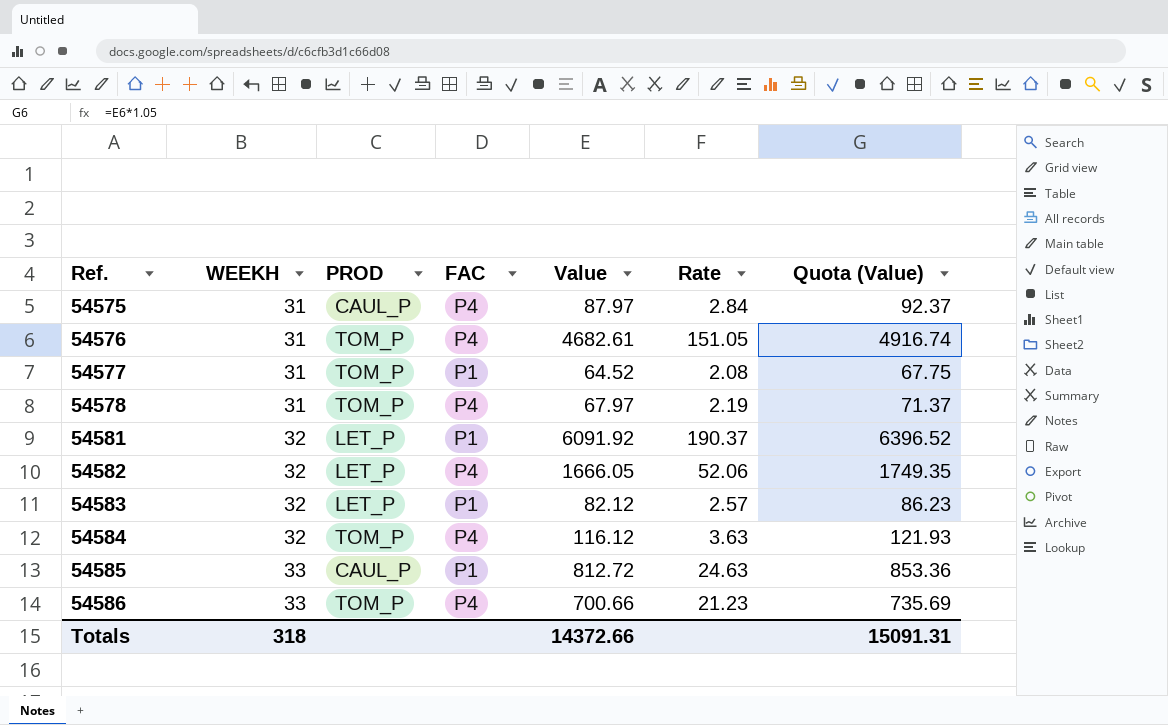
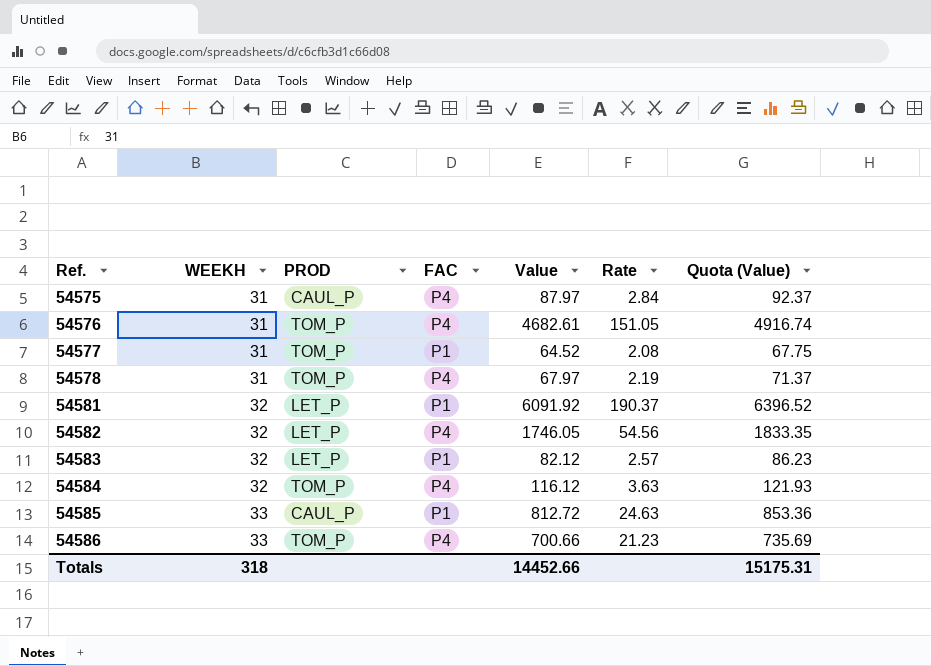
54582 | Value: 1666.05 -> 1746.05
54582 | Rate: 52.06 -> 54.56
54582 | Quota (Value): 1749.35 -> 1833.35
Totals | Value: 14372.66 -> 14452.66
Totals | Quota (Value): 15091.31 -> 15175.31

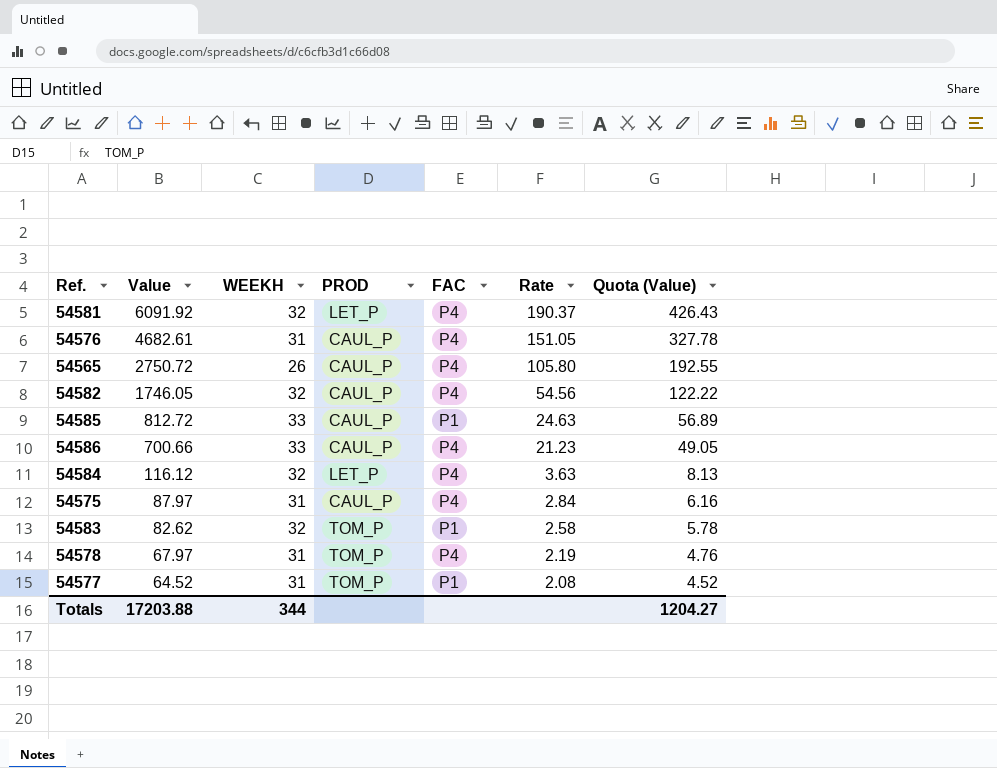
row order: Ref. ascending -> Value descending
column Value | position: 5 -> 2
column Quota (Value) | formula: [Value] * 1.05 -> [Value] * 0.07
54581 | FAC: P1 -> P4
54576 | PROD: TOM_P -> CAUL_P
row 54565: none -> 2750.72 | 26 | CAUL_P | P4 | 105.80 | 192.55
54582 | PROD: LET_P -> CAUL_P
54586 | PROD: TOM_P -> CAUL_P
54584 | PROD: TOM_P -> LET_P
54583 | Value: 82.12 -> 82.62
54583 | PROD: LET_P -> TOM_P
54583 | Rate: 2.57 -> 2.58
Totals | Value: 14452.66 -> 17203.88
Totals | WEEKH: 318 -> 344
Totals | Quota (Value): 15175.31 -> 1204.27

